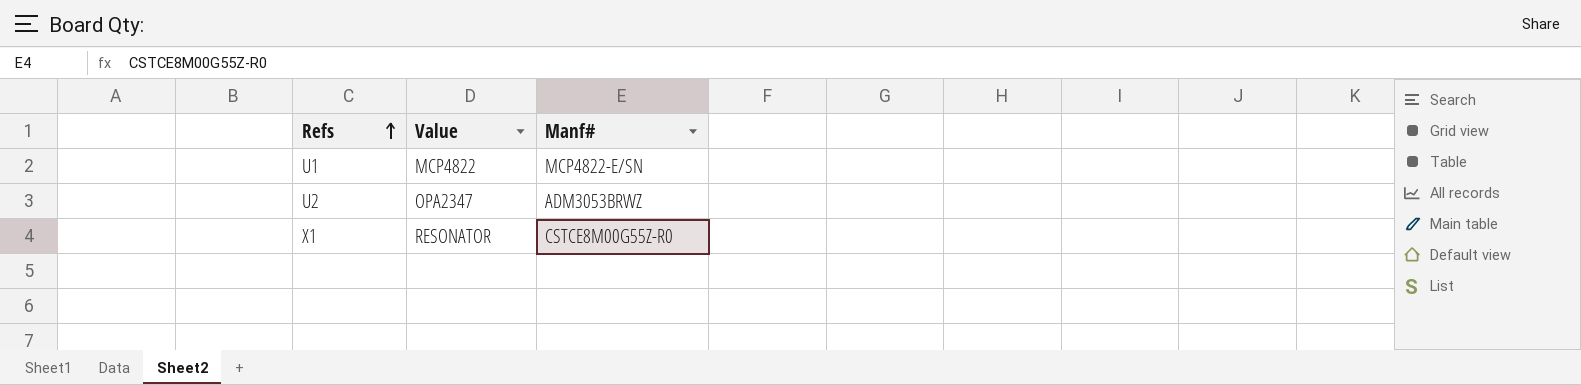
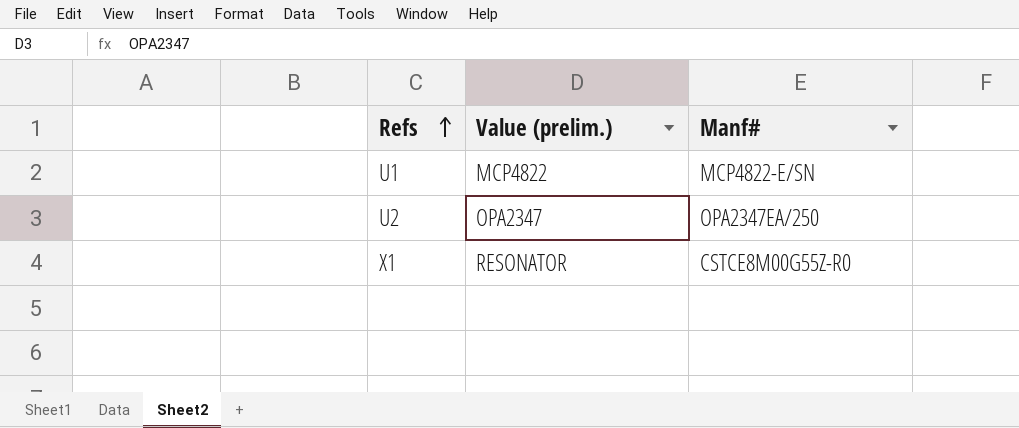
column name: Value -> Value (prelim.)
U2 | Manf#: ADM3053BRWZ -> OPA2347EA/250

